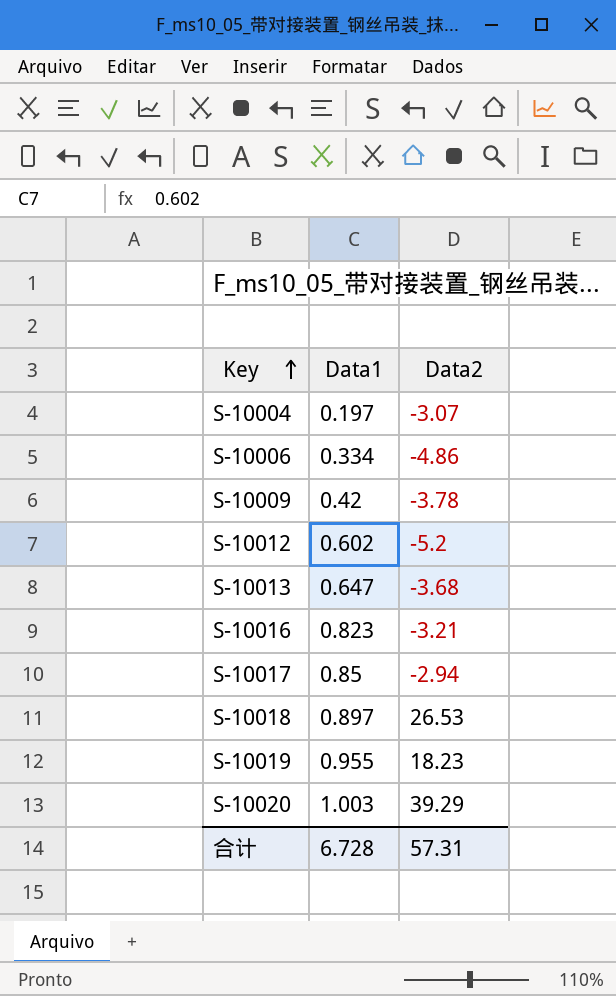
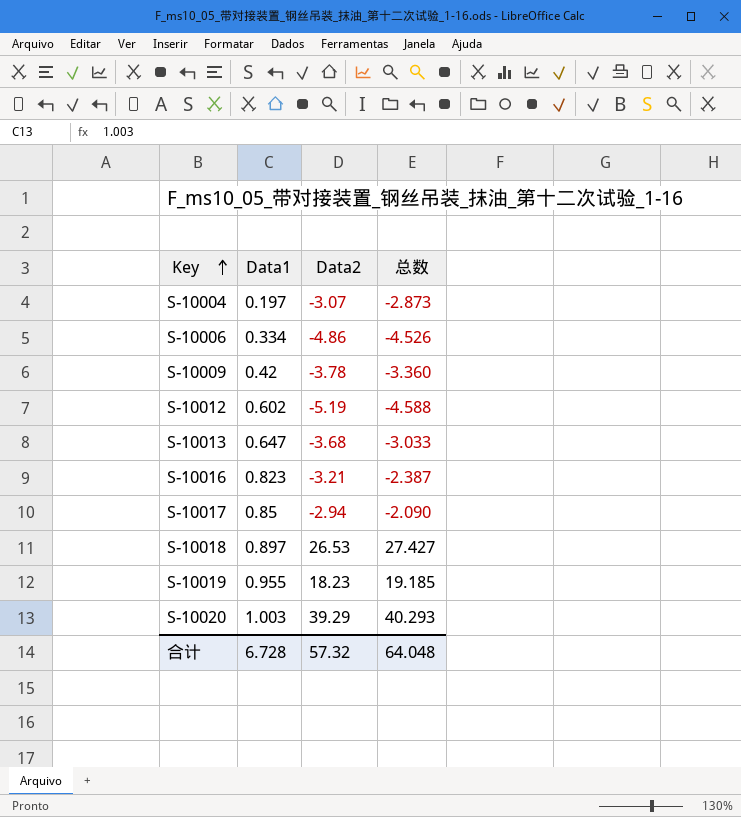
column 总数 | formula: none -> [Data1] + [Data2]
S-10012 | Data2: -5.2 -> -5.19
合计 | Data2: 57.31 -> 57.32

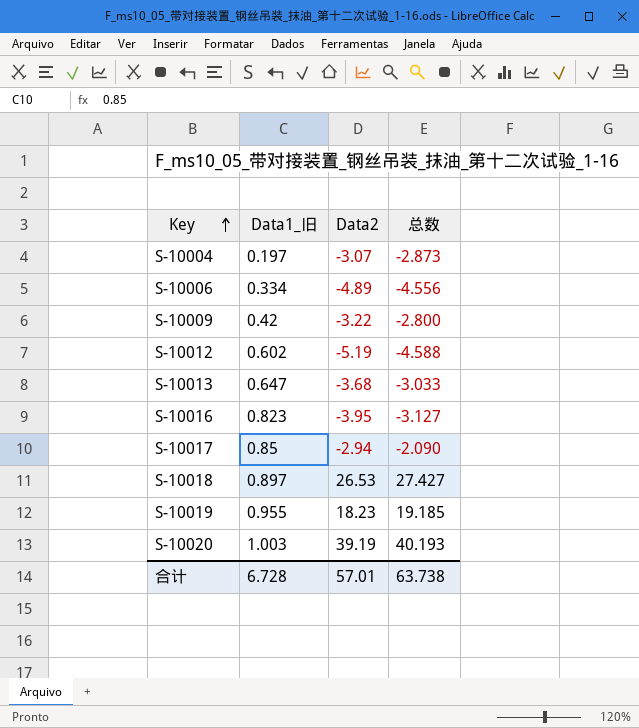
column name: Data1 -> Data1_旧
S-10006 | Data2: -4.86 -> -4.89
S-10006 | 总数: -4.526 -> -4.556
S-10009 | Data2: -3.78 -> -3.22
S-10009 | 总数: -3.360 -> -2.800
S-10016 | Data2: -3.21 -> -3.95
S-10016 | 总数: -2.387 -> -3.127
S-10020 | Data2: 39.29 -> 39.19
S-10020 | 总数: 40.293 -> 40.193
合计 | Data2: 57.32 -> 57.01
合计 | 总数: 64.048 -> 63.738

